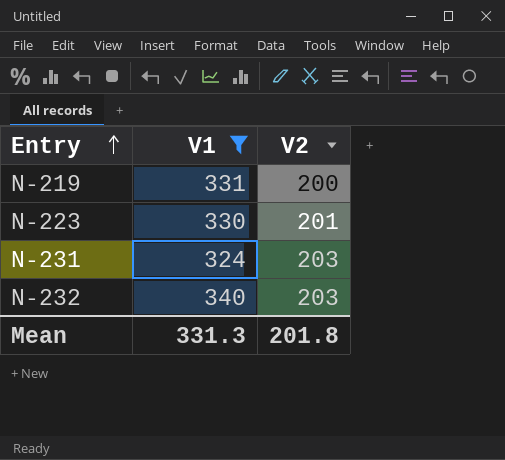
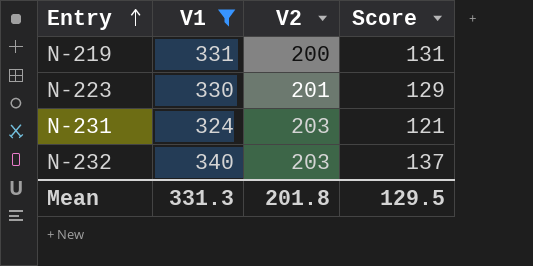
column Score | formula: none -> [V1] - [V2]

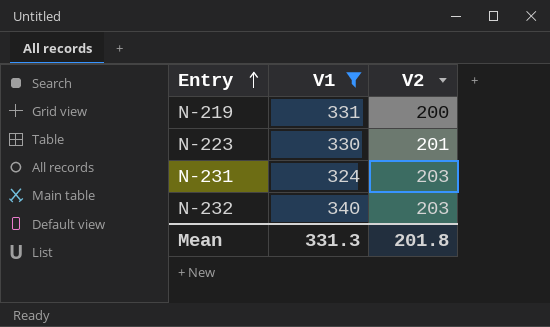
column Score | formula: [V1] - [V2] -> none

